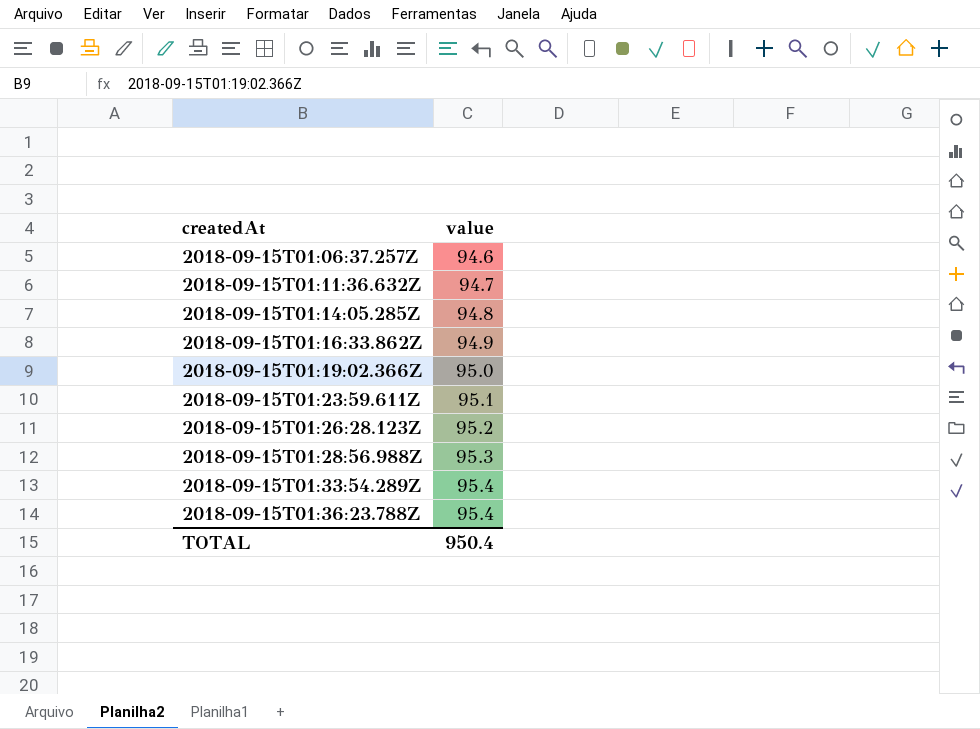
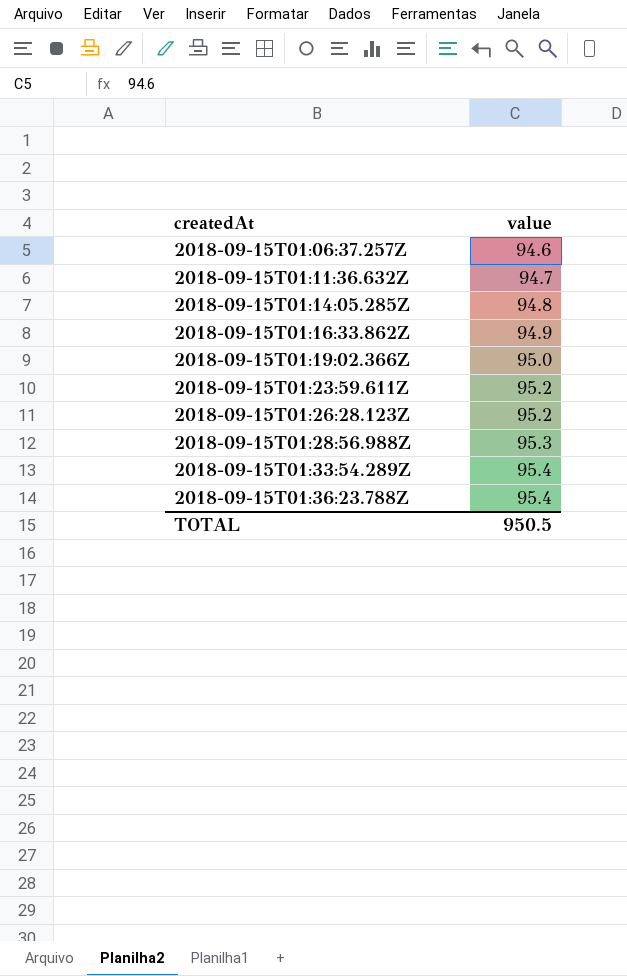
2018-09-15T01:23:59.611Z | value: 95.1 -> 95.2
TOTAL | value: 950.4 -> 950.5

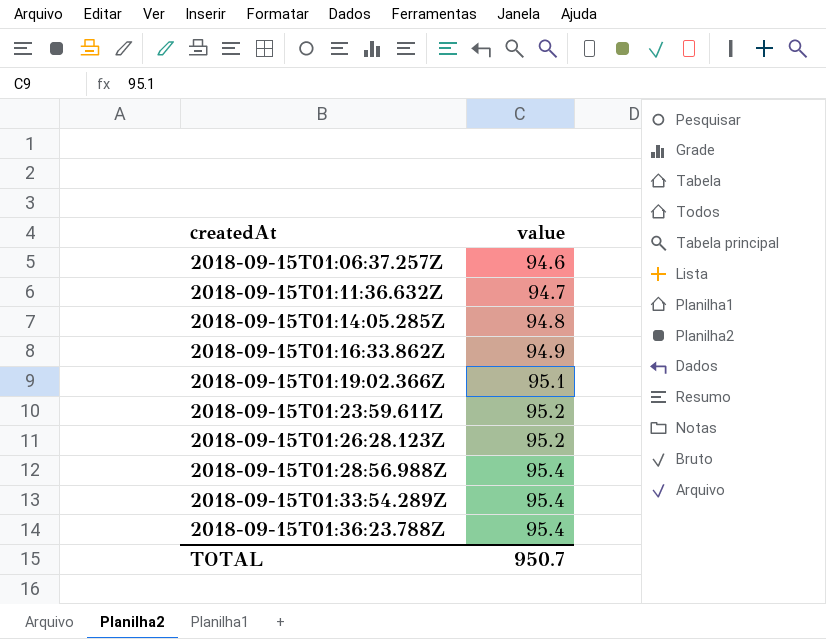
2018-09-15T01:19:02.366Z | value: 95.0 -> 95.1
2018-09-15T01:28:56.988Z | value: 95.3 -> 95.4
TOTAL | value: 950.5 -> 950.7

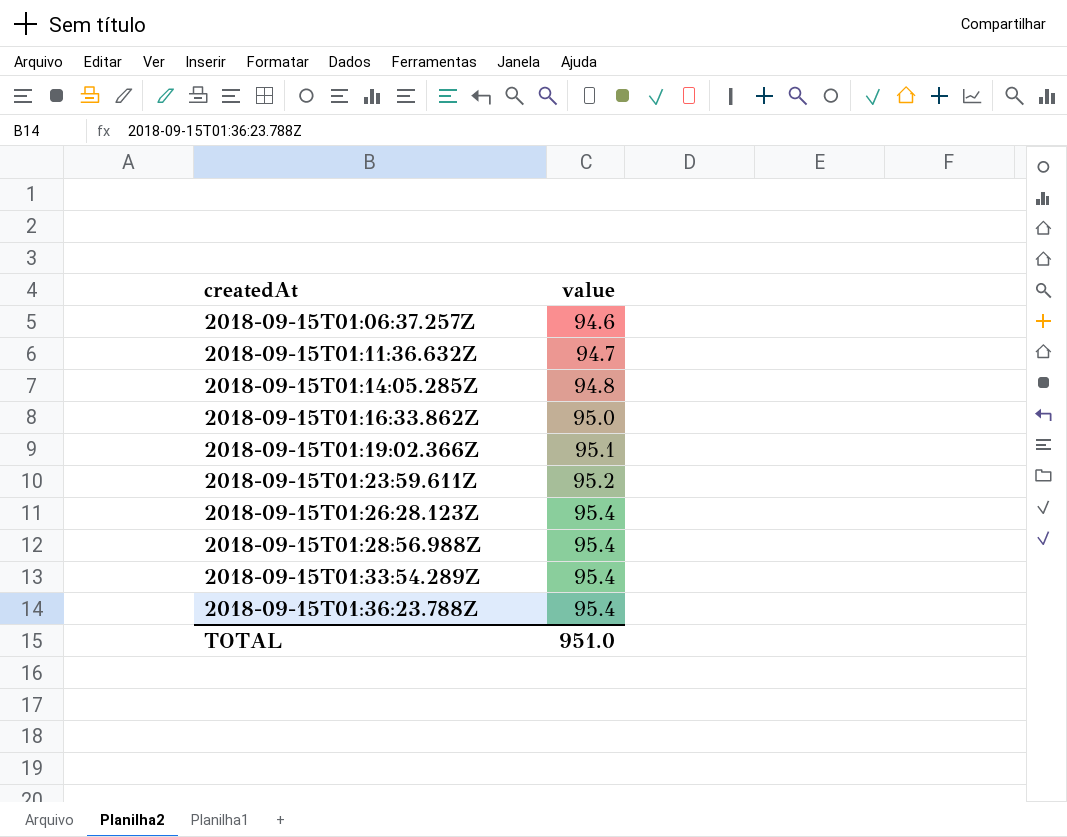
2018-09-15T01:16:33.862Z | value: 94.9 -> 95.0
2018-09-15T01:26:28.123Z | value: 95.2 -> 95.4
TOTAL | value: 950.7 -> 951.0

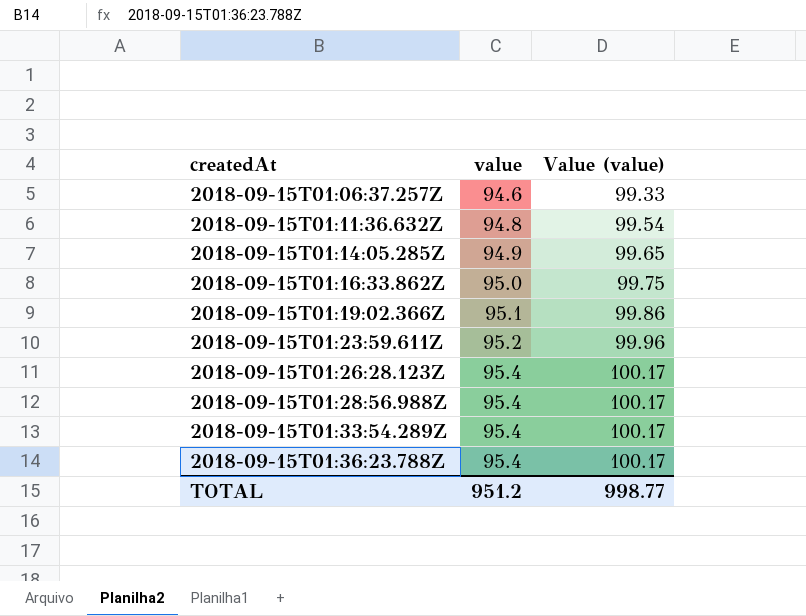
column Value (value) | formula: none -> [value] * 1.05
2018-09-15T01:11:36.632Z | value: 94.7 -> 94.8
2018-09-15T01:14:05.285Z | value: 94.8 -> 94.9
TOTAL | value: 951.0 -> 951.2

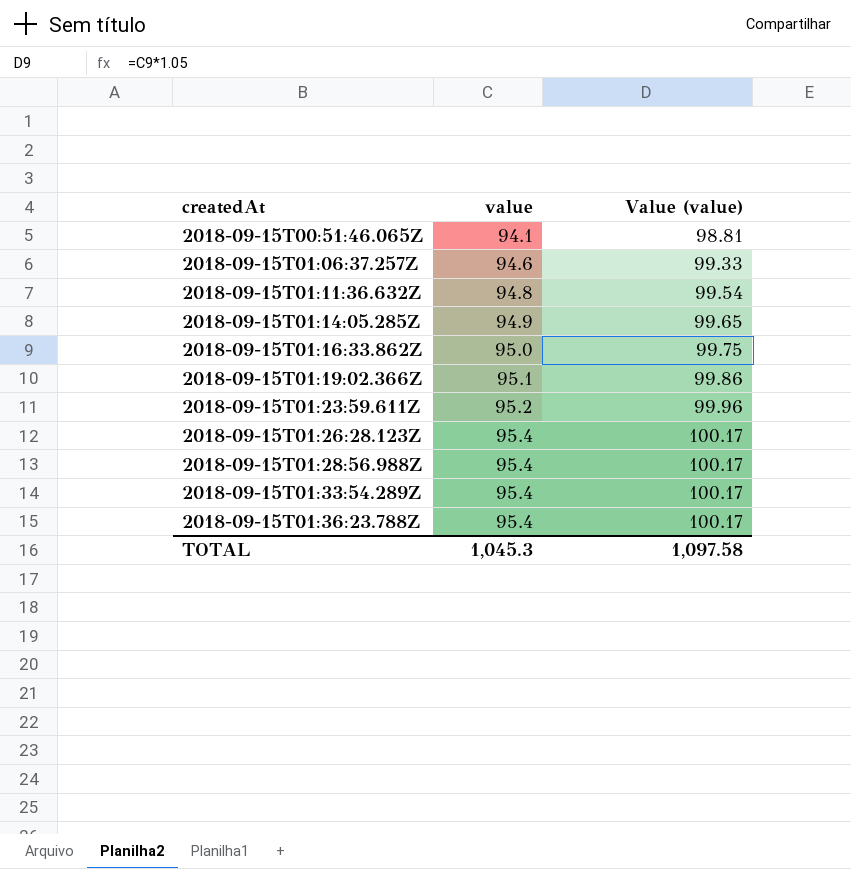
row 2018-09-15T00:51:46.065Z: none -> 94.1 | 98.81
TOTAL | value: 951.2 -> 1,045.3
TOTAL | Value (value): 998.77 -> 1,097.58

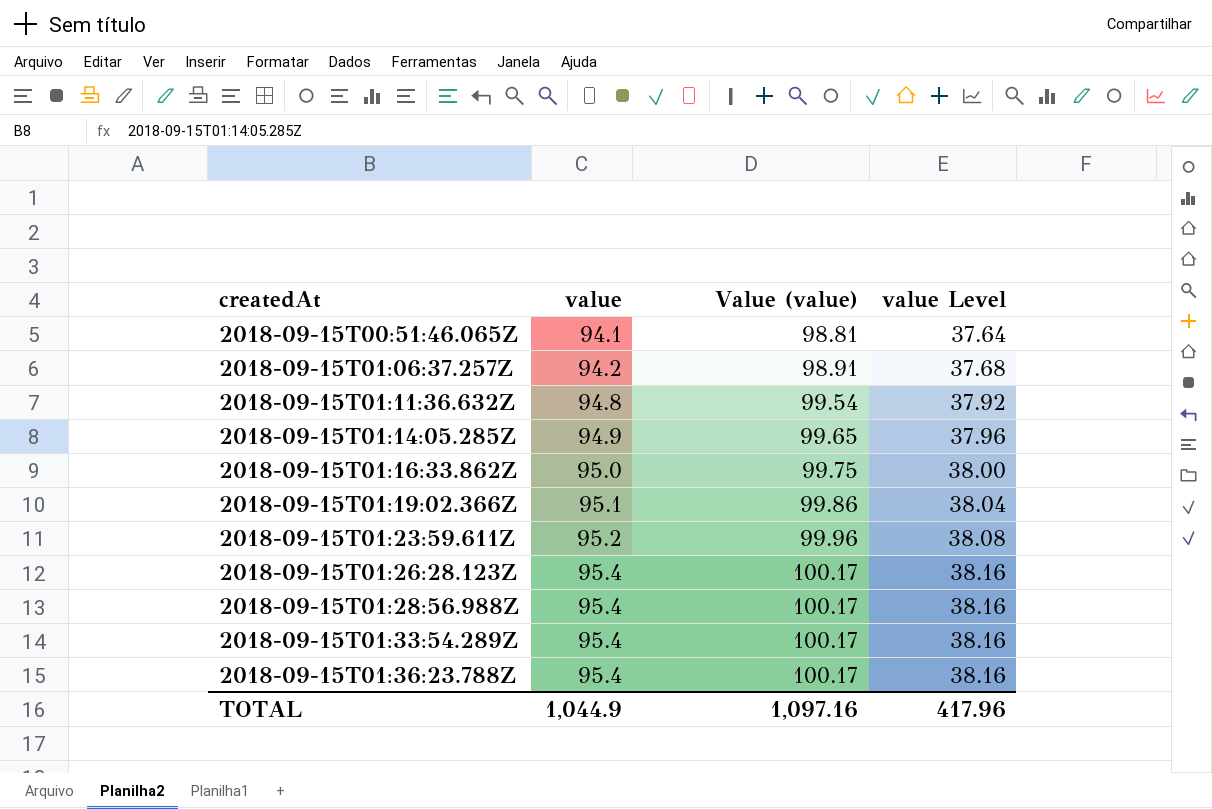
column value Level | formula: none -> [value] * 0.4
2018-09-15T01:06:37.257Z | value: 94.6 -> 94.2
2018-09-15T01:06:37.257Z | Value (value): 99.33 -> 98.91
TOTAL | value: 1,045.3 -> 1,044.9
TOTAL | Value (value): 1,097.58 -> 1,097.16

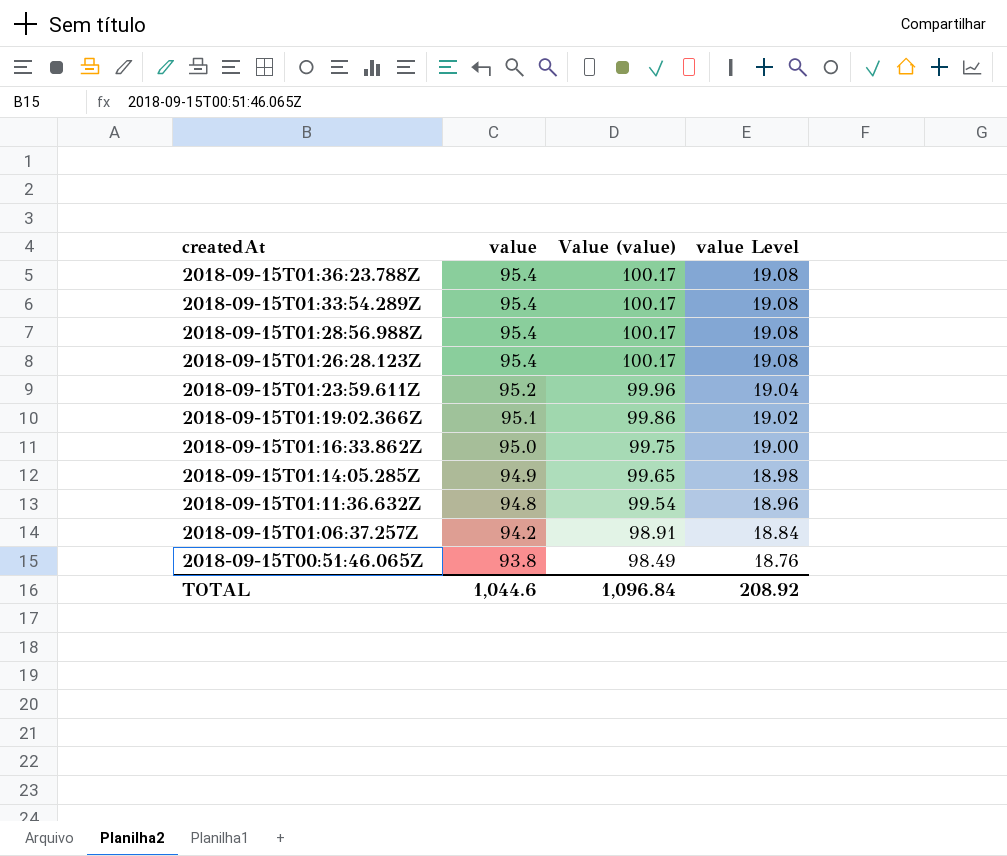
row order: createdAt ascending -> createdAt descending
column value Level | formula: [value] * 0.4 -> [value] * 0.2
2018-09-15T00:51:46.065Z | value: 94.1 -> 93.8
2018-09-15T00:51:46.065Z | Value (value): 98.81 -> 98.49
TOTAL | value: 1,044.9 -> 1,044.6
TOTAL | Value (value): 1,097.16 -> 1,096.84
TOTAL | value Level: 417.96 -> 208.92

